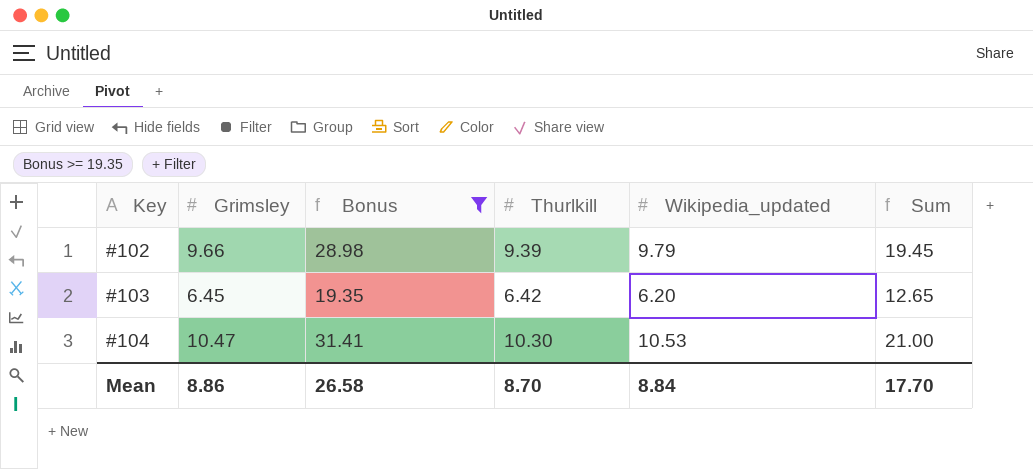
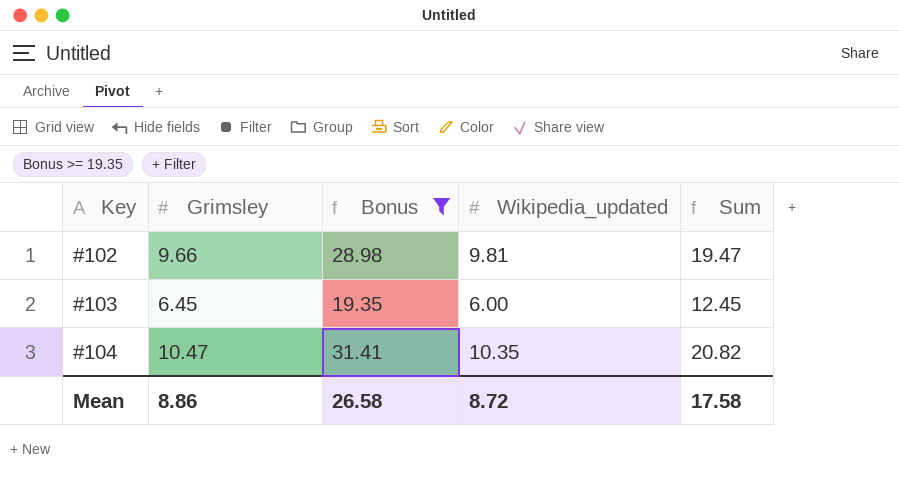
column Thurlkill | position: 4 -> none
#102 | Wikipedia_updated: 9.79 -> 9.81
#102 | Sum: 19.45 -> 19.47
#103 | Wikipedia_updated: 6.20 -> 6.00
#103 | Sum: 12.65 -> 12.45
#104 | Wikipedia_updated: 10.53 -> 10.35
#104 | Sum: 21.00 -> 20.82
Mean | Wikipedia_updated: 8.84 -> 8.72
Mean | Sum: 17.70 -> 17.58

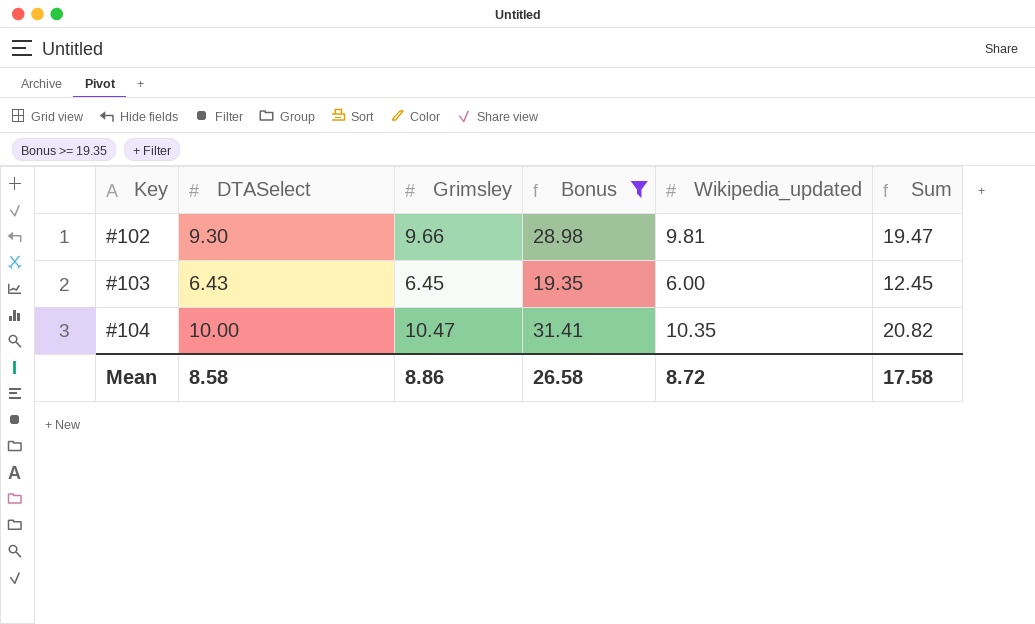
column DTASelect | position: none -> 2

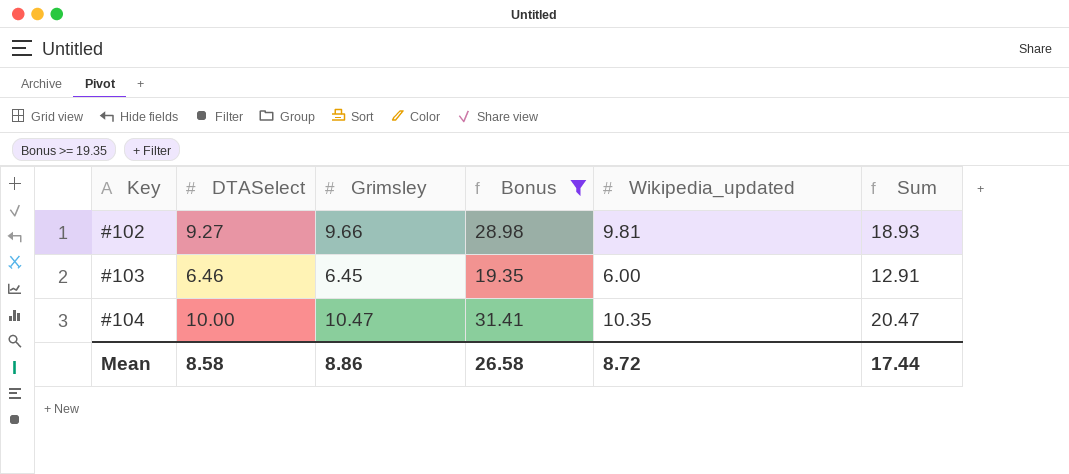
column Sum | formula: [Grimsley] + [Wikipedia_updated] -> [DTASelect] + [Grimsley]
#102 | DTASelect: 9.30 -> 9.27
#103 | DTASelect: 6.43 -> 6.46
Mean | Sum: 17.58 -> 17.44

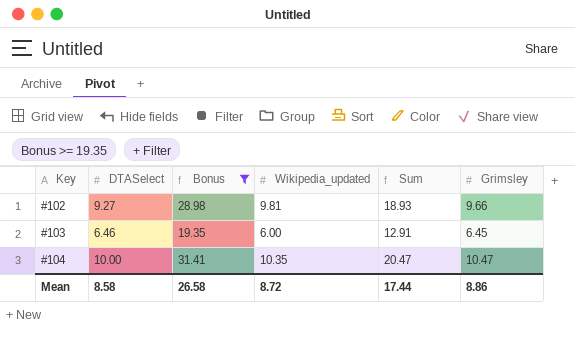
column Grimsley | position: 3 -> 6

